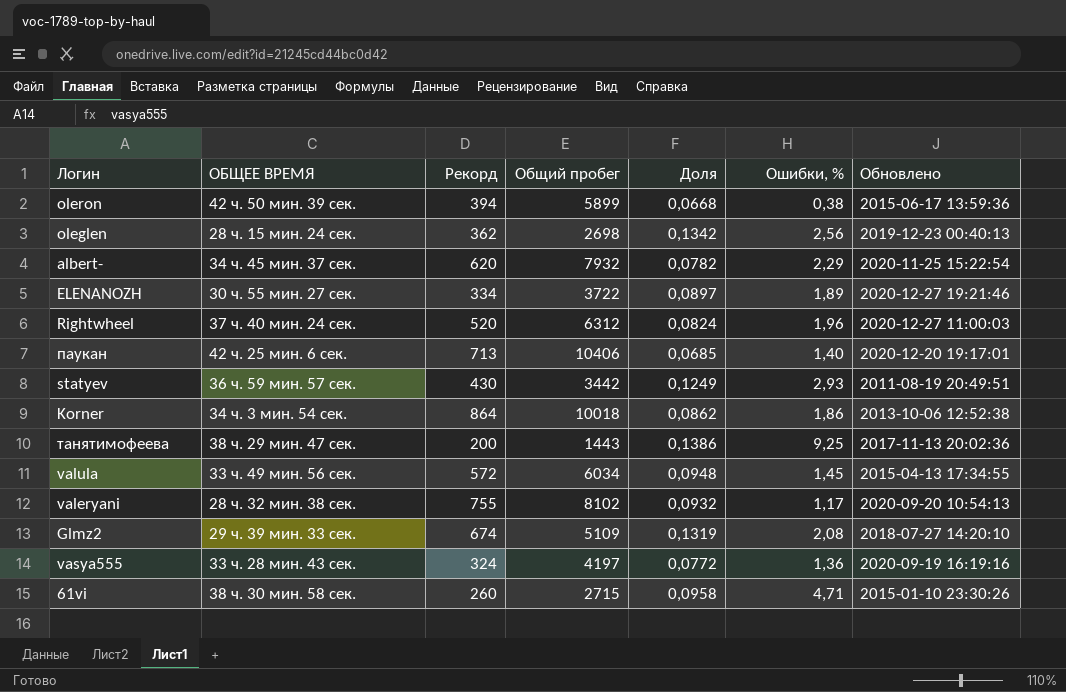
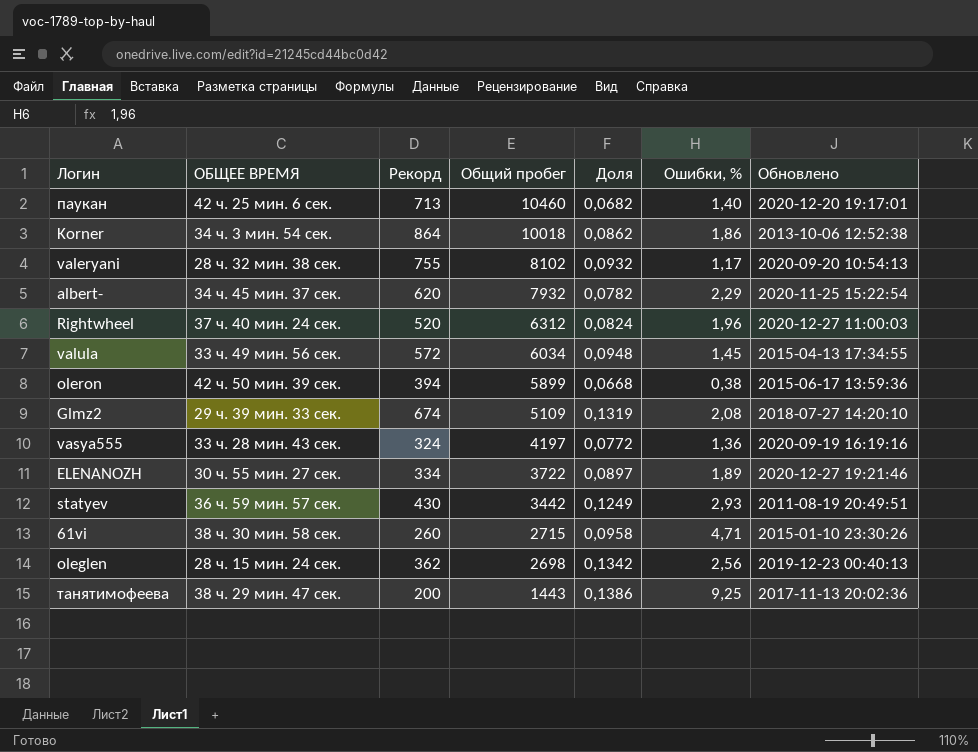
row order: none -> Общий пробег descending
паукан | Общий пробег: 10406 -> 10460
паукан | Доля: 0,0685 -> 0,0682

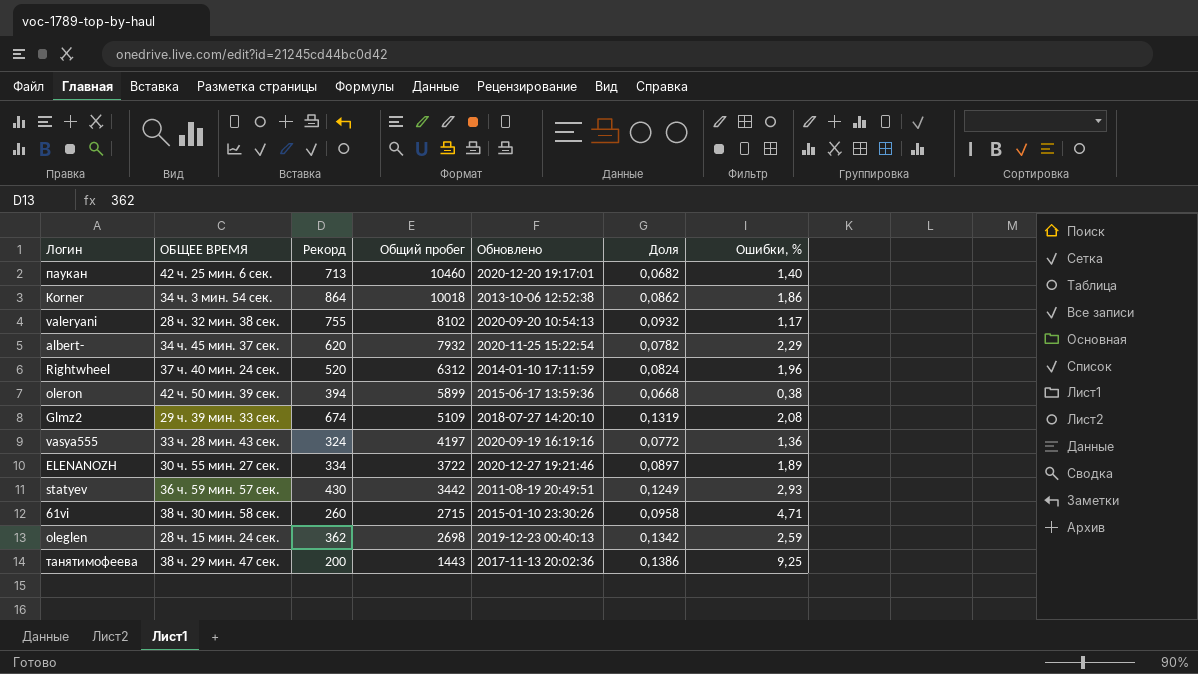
column Обновлено | position: 7 -> 5
row valula: 33 ч. 49 мин. 56 сек. | 572 | 6034 | 0,0948 | 1,45 | 2015-04-13 17:34:55 -> none
Rightwheel | Обновлено: 2020-12-27 11:00:03 -> 2014-01-10 17:11:59
oleglen | Ошибки, %: 2,56 -> 2,59

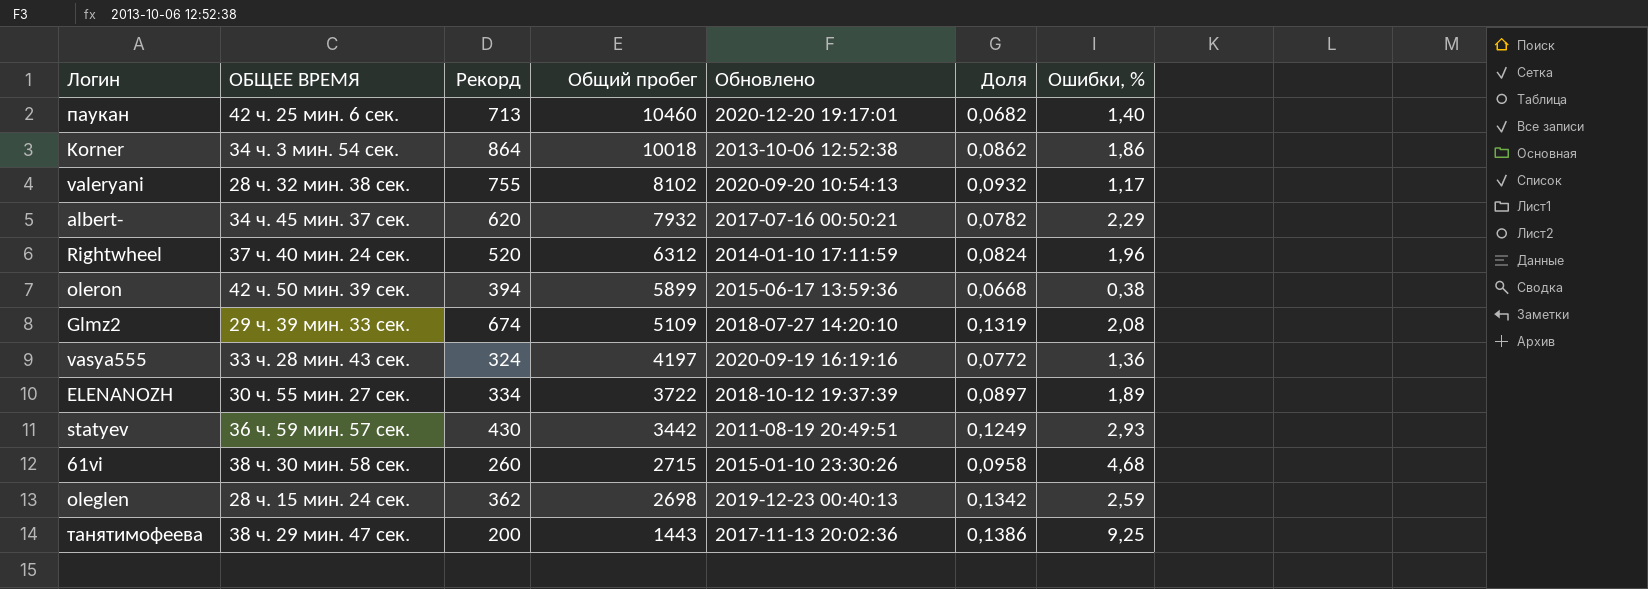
albert- | Обновлено: 2020-11-25 15:22:54 -> 2017-07-16 00:50:21
ELENANOZH | Обновлено: 2020-12-27 19:21:46 -> 2018-10-12 19:37:39
61vi | Ошибки, %: 4,71 -> 4,68

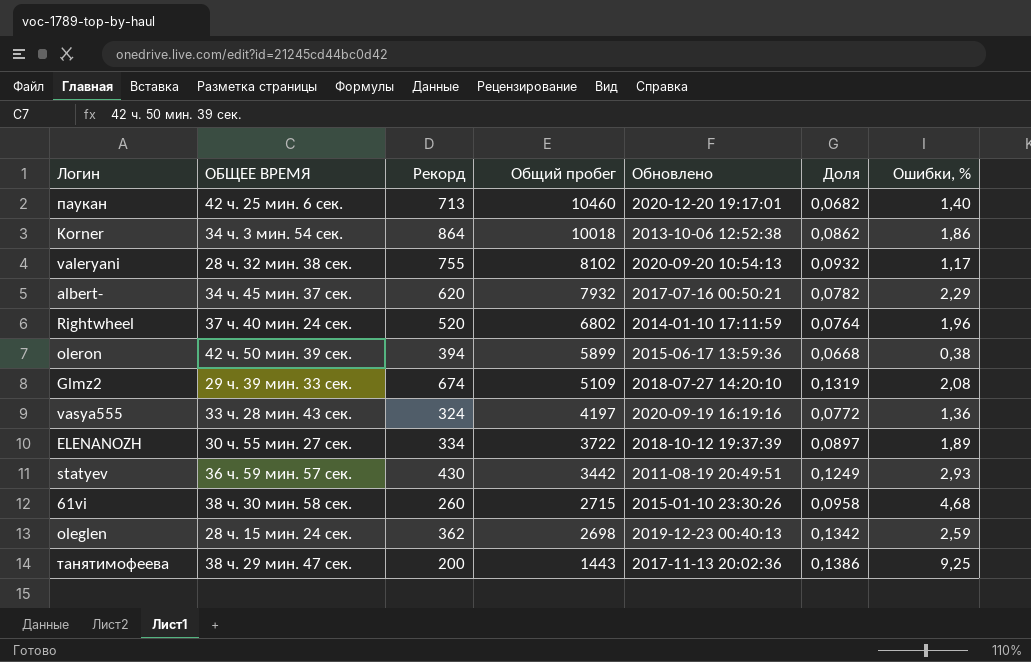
Rightwheel | Общий пробег: 6312 -> 6802
Rightwheel | Доля: 0,0824 -> 0,0764

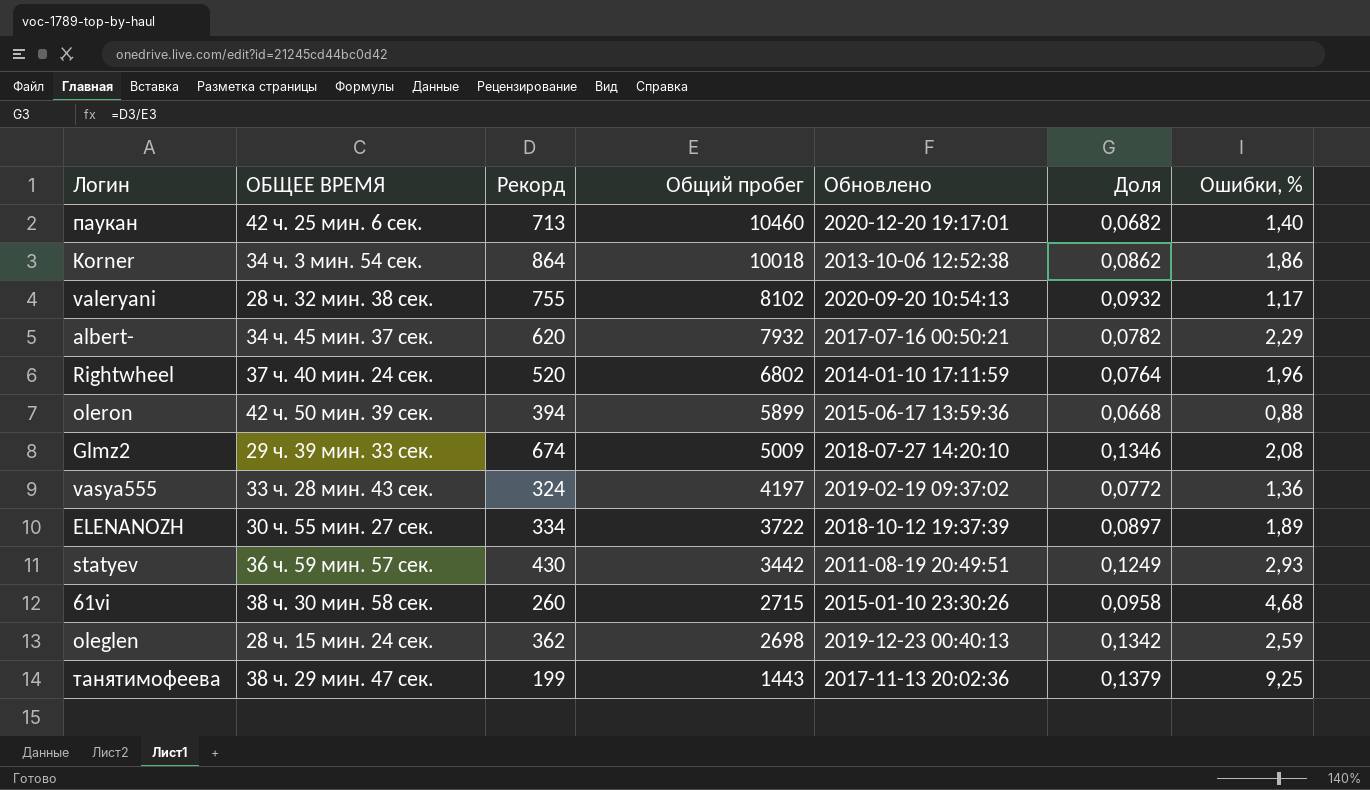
oleron | Ошибки, %: 0,38 -> 0,88
Glmz2 | Общий пробег: 5109 -> 5009
Glmz2 | Доля: 0,1319 -> 0,1346
vasya555 | Обновлено: 2020-09-19 16:19:16 -> 2019-02-19 09:37:02
танятимофеева | Рекорд: 200 -> 199
танятимофеева | Доля: 0,1386 -> 0,1379

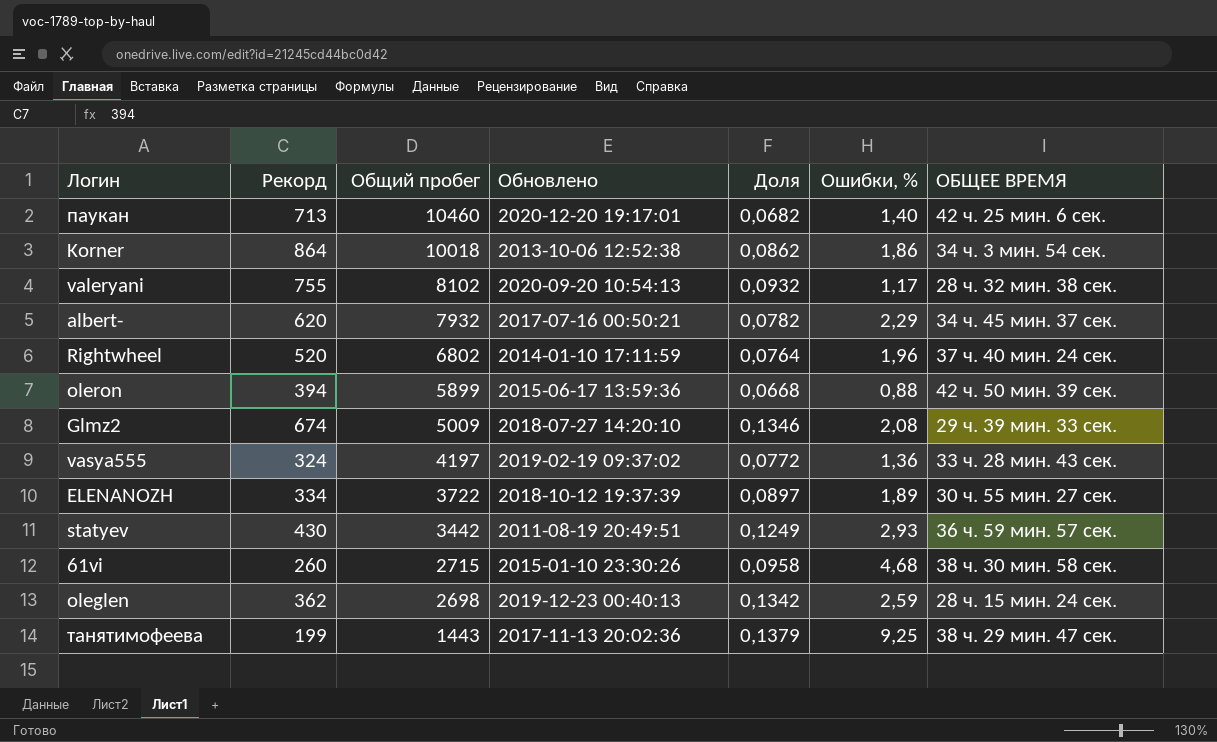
column ОБЩЕЕ ВРЕМЯ | position: 2 -> 7

